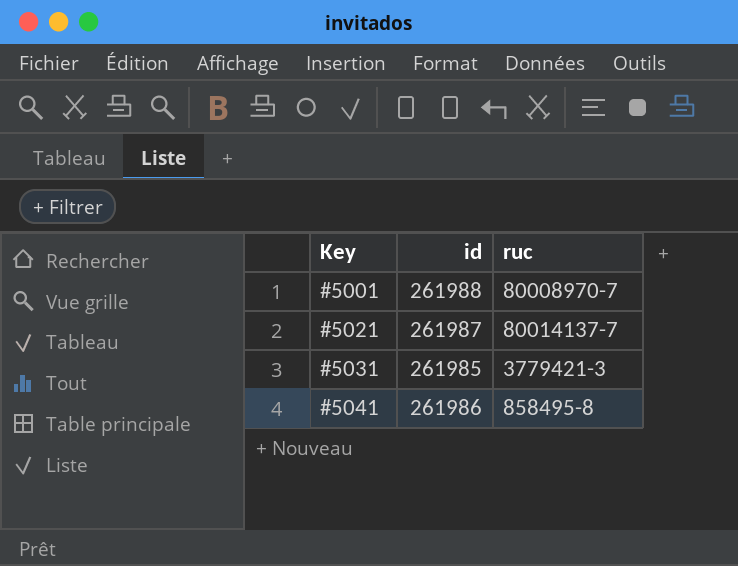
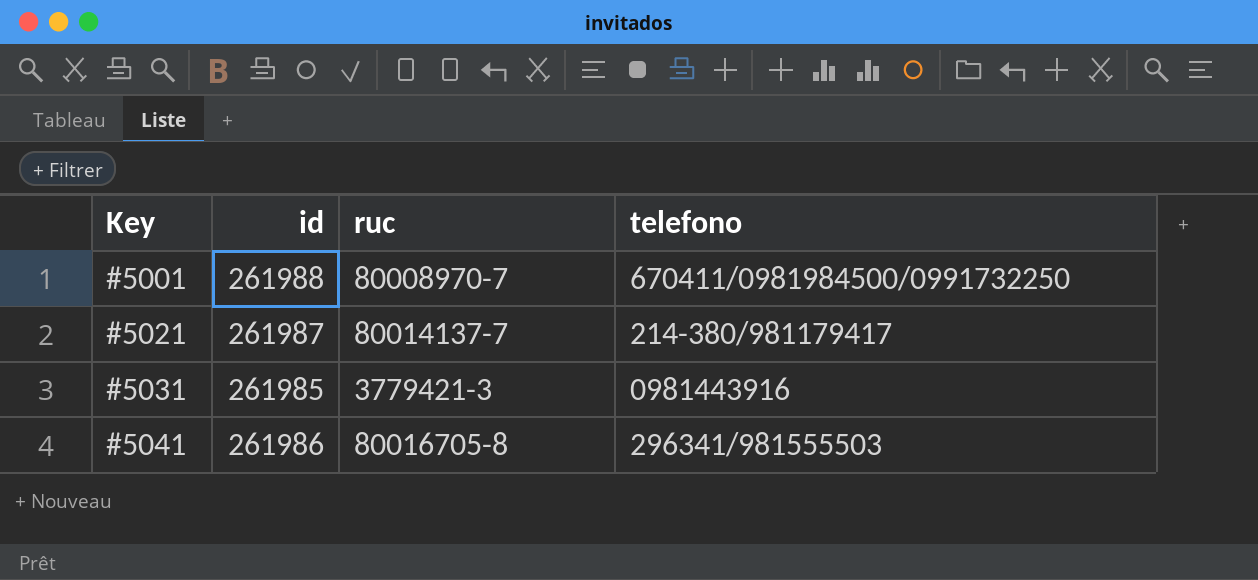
column telefono | position: none -> 4
#5041 | ruc: 858495-8 -> 80016705-8

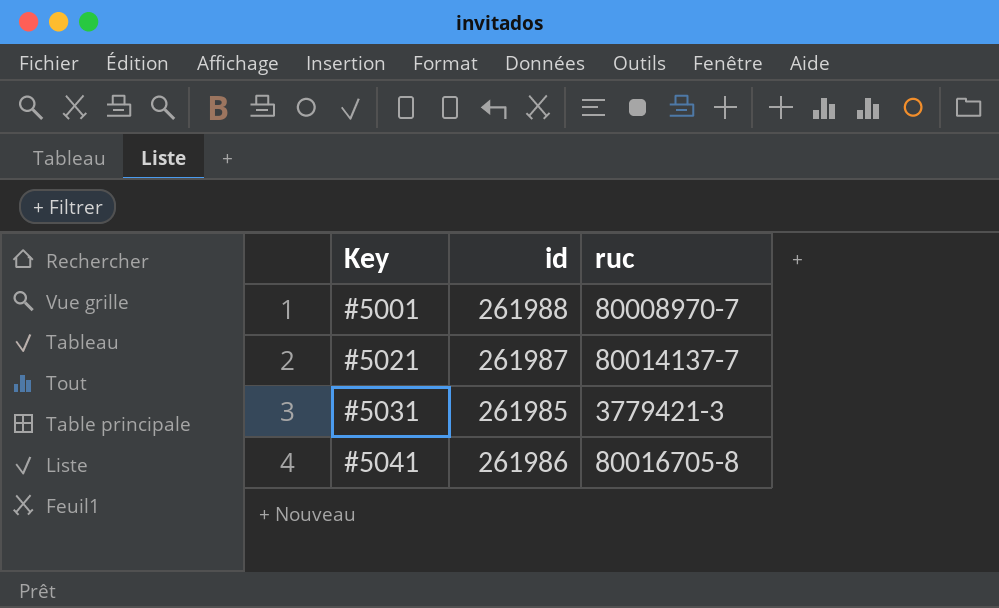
column telefono | position: 4 -> none

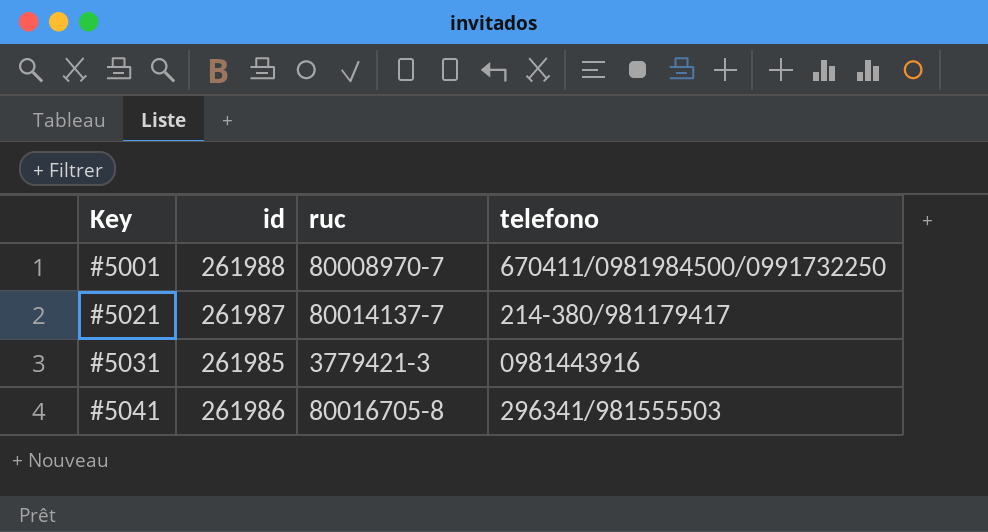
column telefono | position: none -> 4

